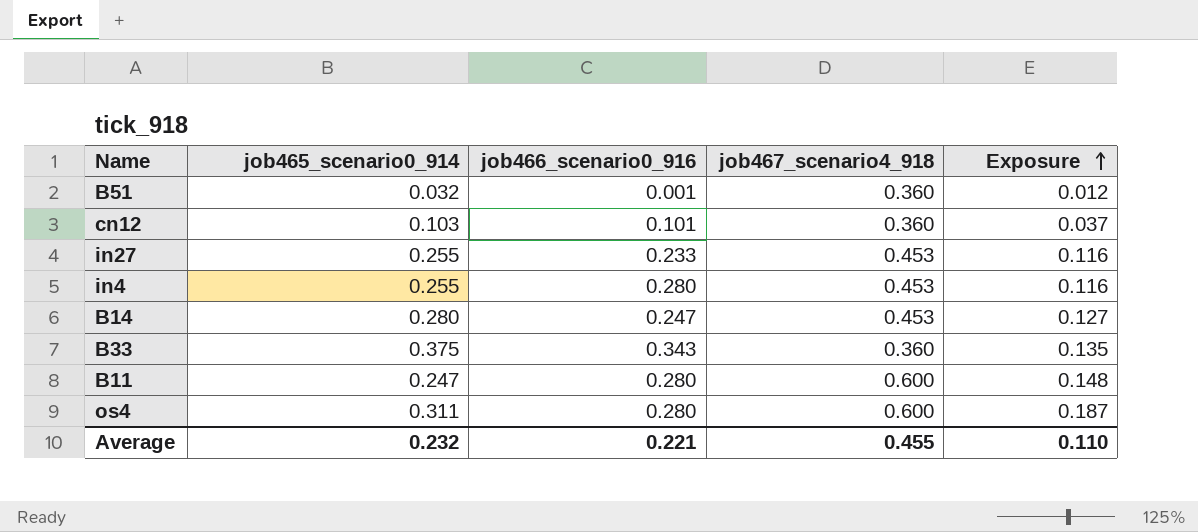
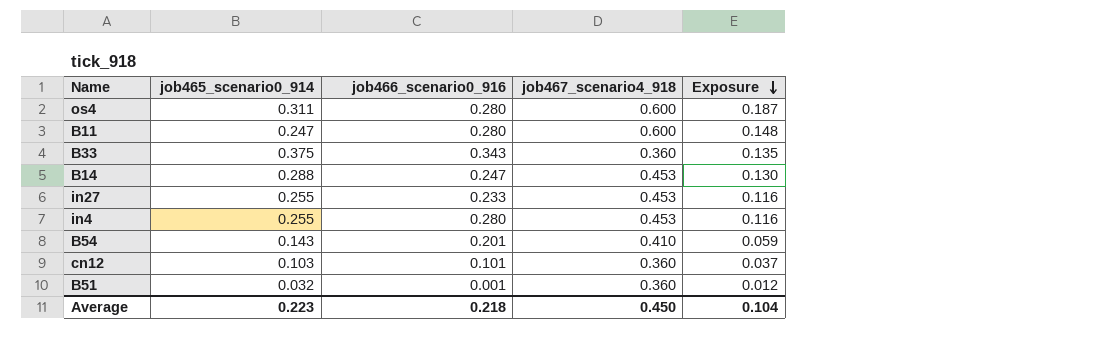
row order: Exposure ascending -> Exposure descending
B14 | job465_scenario0_914: 0.280 -> 0.288
B14 | Exposure: 0.127 -> 0.130
row B54: none -> 0.143 | 0.201 | 0.410 | 0.059
Average | job465_scenario0_914: 0.232 -> 0.223
Average | job466_scenario0_916: 0.221 -> 0.218
Average | job467_scenario4_918: 0.455 -> 0.450
Average | Exposure: 0.110 -> 0.104

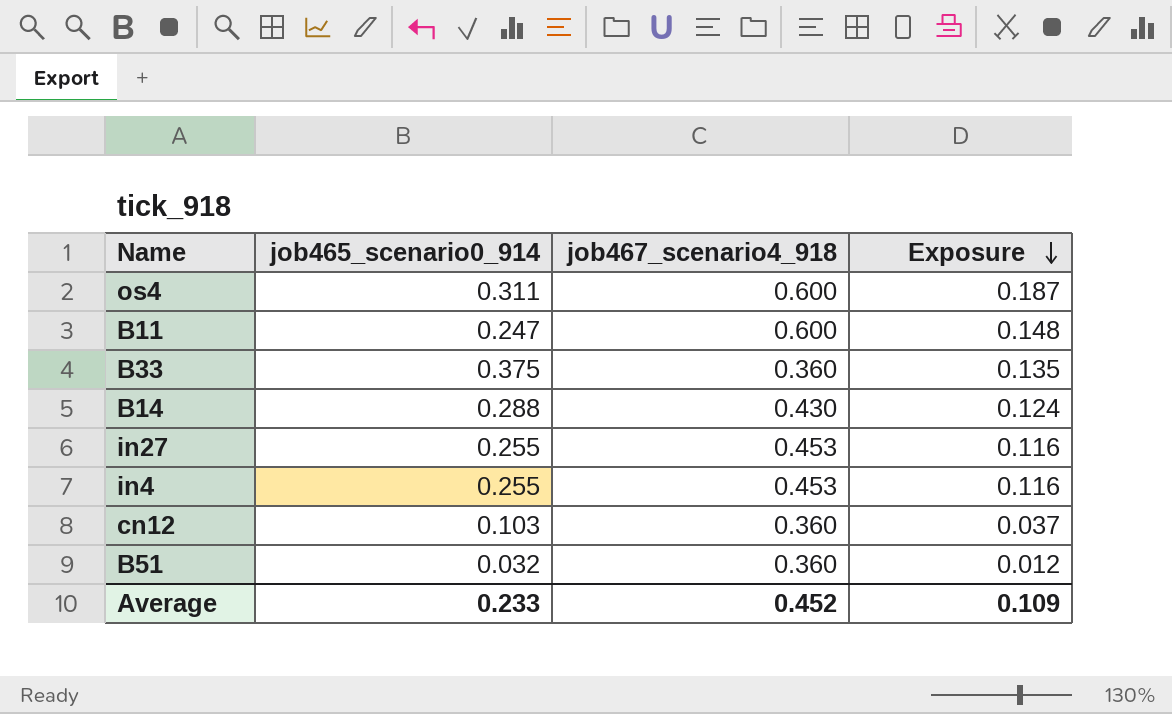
column job466_scenario0_916 | position: 3 -> none
row B54: 0.143 | 0.201 | 0.410 | 0.059 -> none
B14 | job467_scenario4_918: 0.453 -> 0.430
B14 | Exposure: 0.130 -> 0.124
Average | job465_scenario0_914: 0.223 -> 0.233
Average | job467_scenario4_918: 0.450 -> 0.452
Average | Exposure: 0.104 -> 0.109

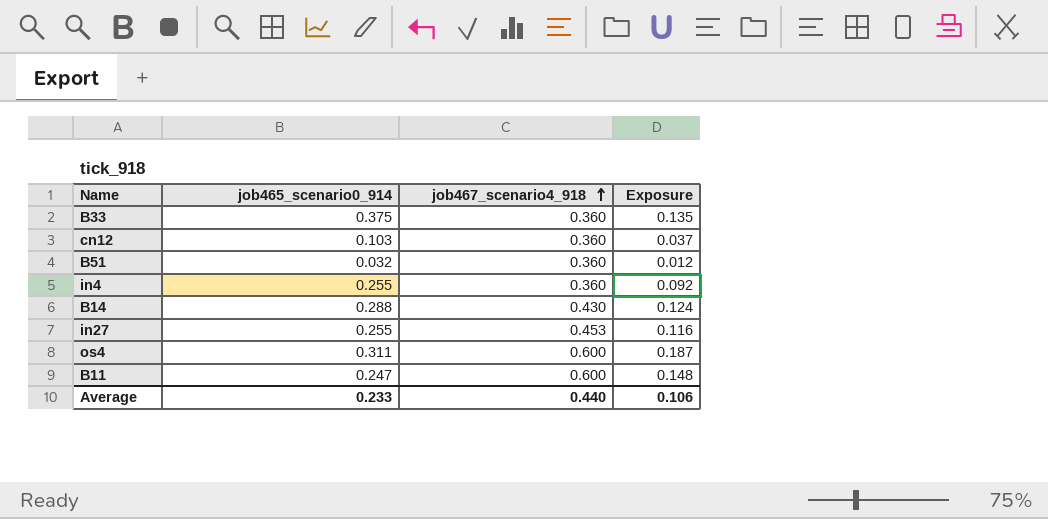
row order: Exposure descending -> job467_scenario4_918 ascending
in4 | job467_scenario4_918: 0.453 -> 0.360
in4 | Exposure: 0.116 -> 0.092
Average | job467_scenario4_918: 0.452 -> 0.440
Average | Exposure: 0.109 -> 0.106

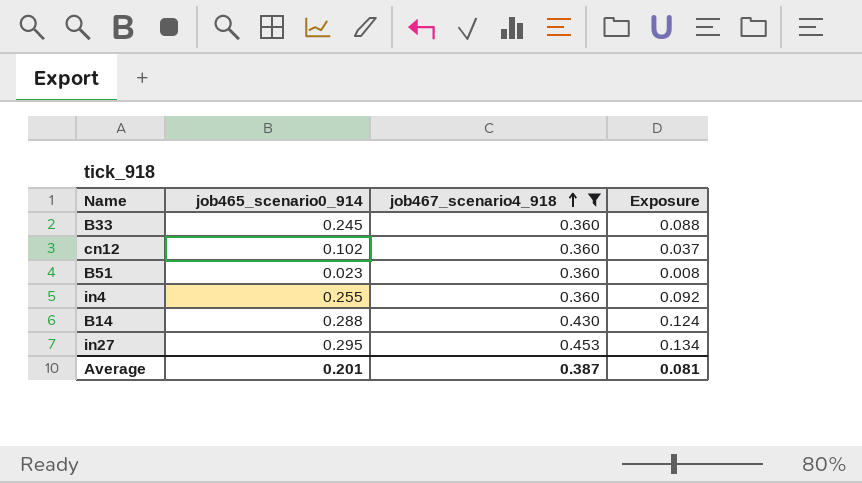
filter: none -> job467_scenario4_918 != 0.600
B33 | job465_scenario0_914: 0.375 -> 0.245
B33 | Exposure: 0.135 -> 0.088
cn12 | job465_scenario0_914: 0.103 -> 0.102
B51 | job465_scenario0_914: 0.032 -> 0.023
B51 | Exposure: 0.012 -> 0.008
in27 | job465_scenario0_914: 0.255 -> 0.295
in27 | Exposure: 0.116 -> 0.134
Average | job465_scenario0_914: 0.233 -> 0.201
Average | job467_scenario4_918: 0.440 -> 0.387
Average | Exposure: 0.106 -> 0.081

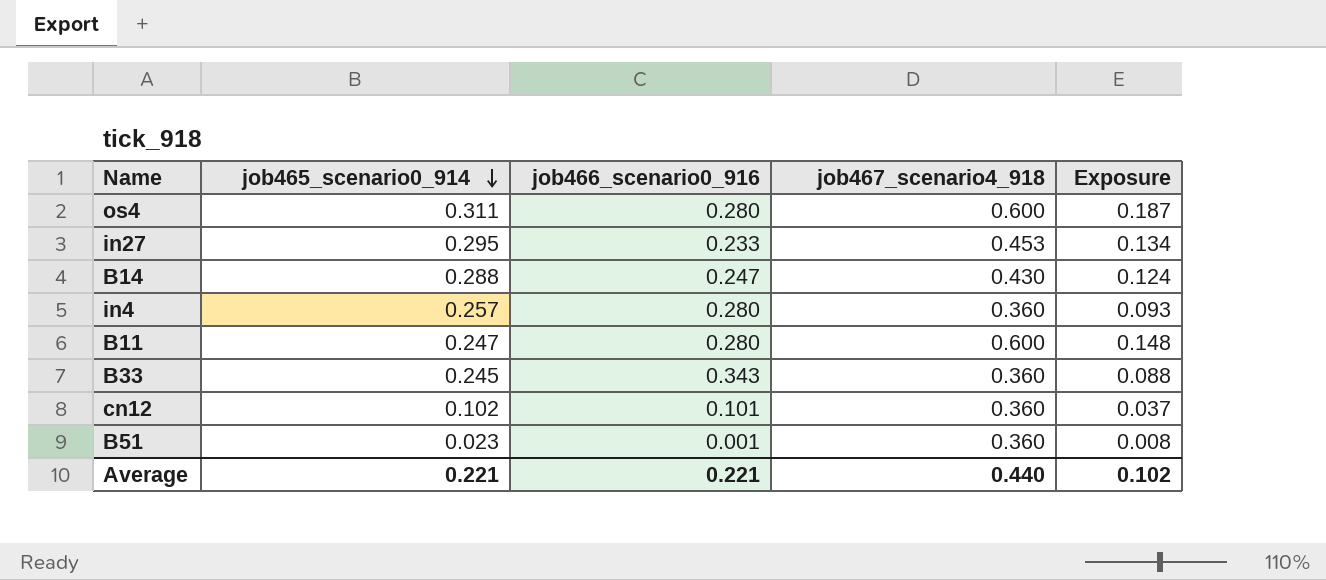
filter: job467_scenario4_918 != 0.600 -> none
row order: job467_scenario4_918 ascending -> job465_scenario0_914 descending
column job466_scenario0_916 | position: none -> 3
in4 | job465_scenario0_914: 0.255 -> 0.257
in4 | Exposure: 0.092 -> 0.093
Average | job465_scenario0_914: 0.201 -> 0.221
Average | job467_scenario4_918: 0.387 -> 0.440
Average | Exposure: 0.081 -> 0.102

